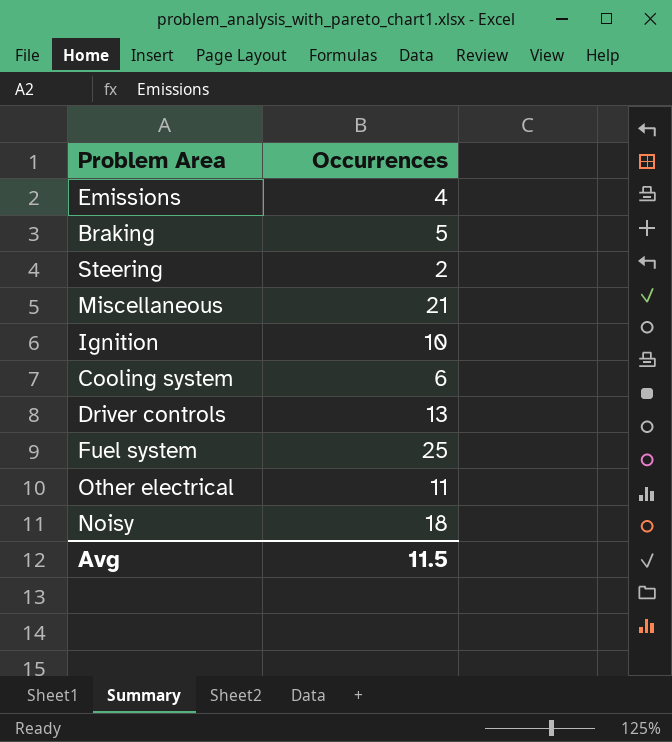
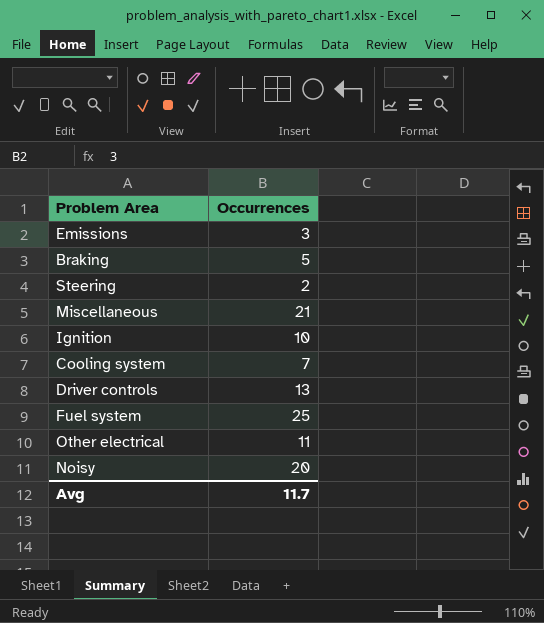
Emissions | Occurrences: 4 -> 3
Cooling system | Occurrences: 6 -> 7
Noisy | Occurrences: 18 -> 20
Avg | Occurrences: 11.5 -> 11.7

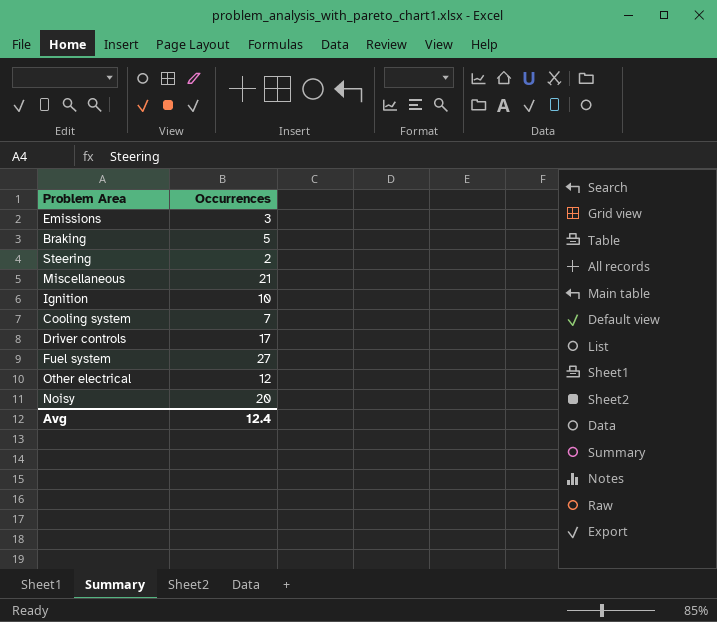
Driver controls | Occurrences: 13 -> 17
Fuel system | Occurrences: 25 -> 27
Other electrical | Occurrences: 11 -> 12
Avg | Occurrences: 11.7 -> 12.4

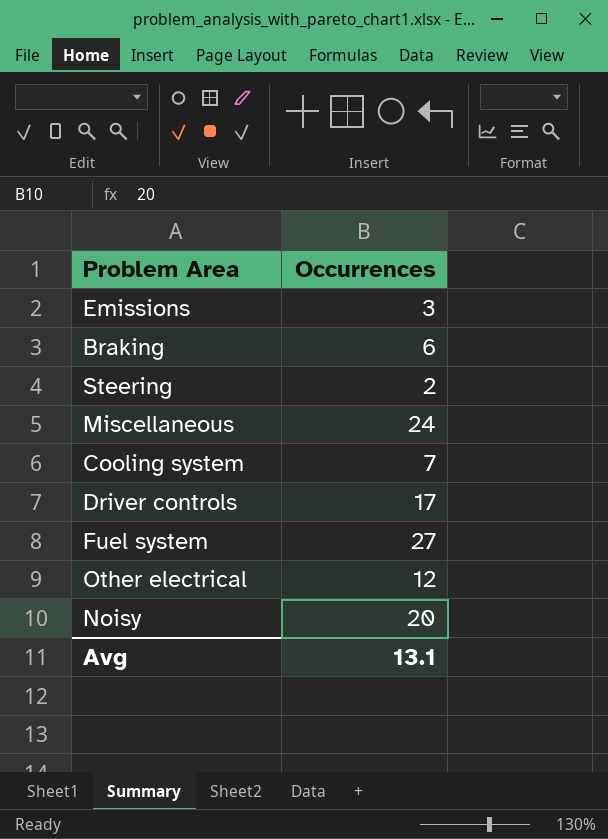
row Ignition: 10 -> none
Braking | Occurrences: 5 -> 6
Miscellaneous | Occurrences: 21 -> 24
Avg | Occurrences: 12.4 -> 13.1

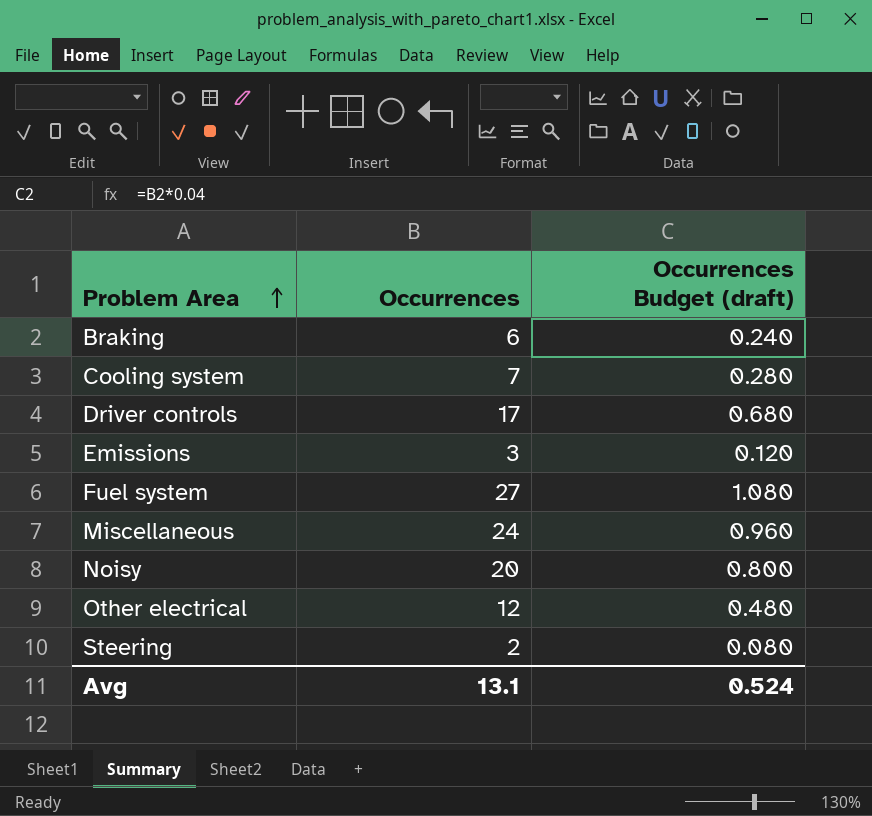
row order: none -> Problem Area ascending
column Occurrences Budget (draft) | formula: none -> [Occurrences] * 0.04

